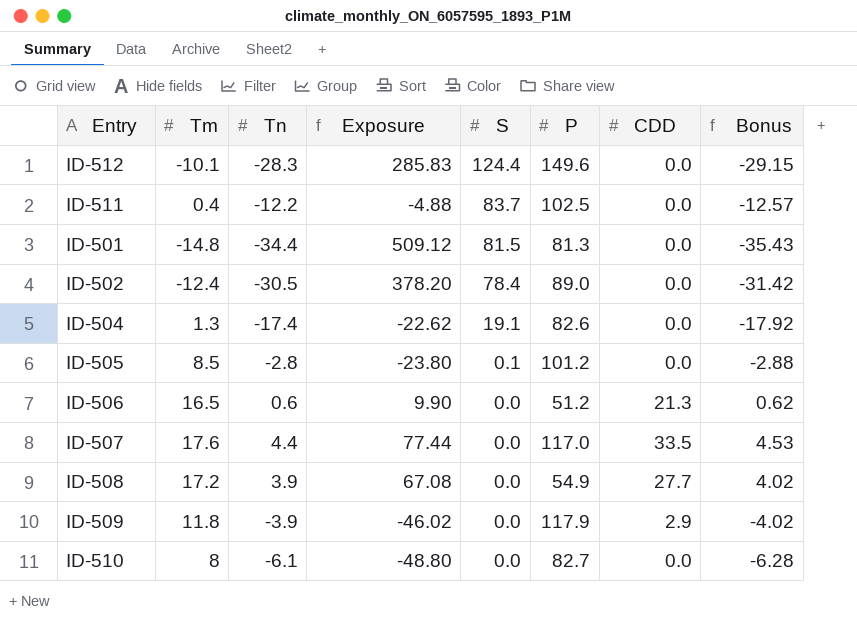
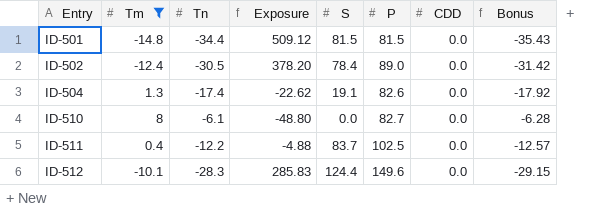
filter: none -> Tm <= 8
row order: S descending -> Entry ascending
ID-501 | P: 81.3 -> 81.5

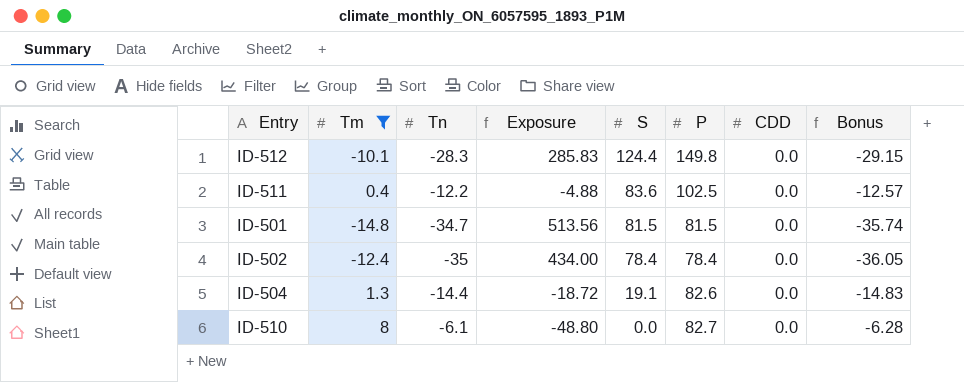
row order: Entry ascending -> S descending
ID-512 | P: 149.6 -> 149.8
ID-511 | S: 83.7 -> 83.6
ID-501 | Tn: -34.4 -> -34.7
ID-501 | Exposure: 509.12 -> 513.56
ID-501 | Bonus: -35.43 -> -35.74
ID-502 | Tn: -30.5 -> -35
ID-502 | Exposure: 378.20 -> 434.00
ID-502 | P: 89.0 -> 78.4
ID-502 | Bonus: -31.42 -> -36.05
ID-504 | Tn: -17.4 -> -14.4
ID-504 | Exposure: -22.62 -> -18.72
ID-504 | Bonus: -17.92 -> -14.83

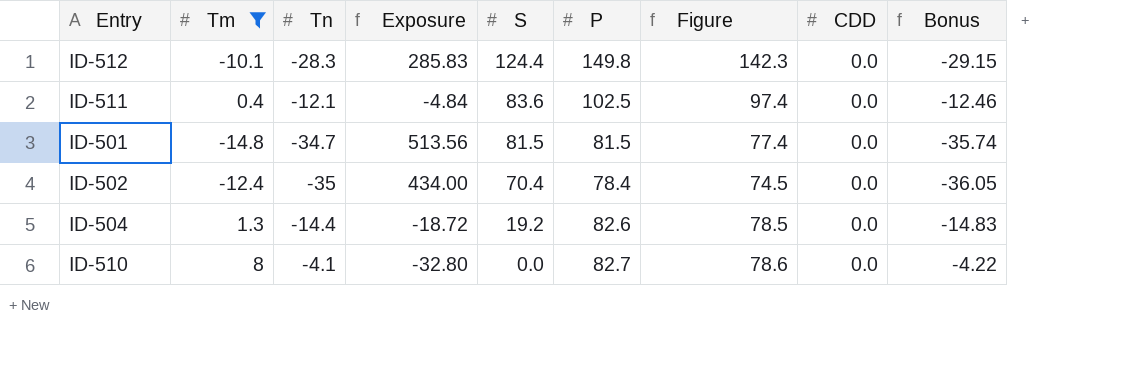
column Figure | formula: none -> [P] * 0.95
ID-511 | Tn: -12.2 -> -12.1
ID-511 | Exposure: -4.88 -> -4.84
ID-511 | Bonus: -12.57 -> -12.46
ID-502 | S: 78.4 -> 70.4
ID-504 | S: 19.1 -> 19.2
ID-510 | Tn: -6.1 -> -4.1
ID-510 | Exposure: -48.80 -> -32.80
ID-510 | Bonus: -6.28 -> -4.22

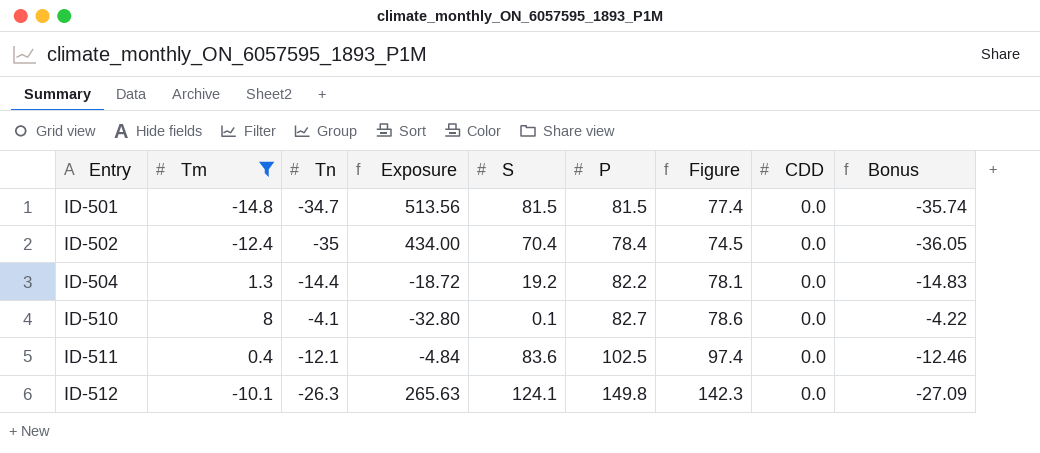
row order: S descending -> Entry ascending
ID-504 | P: 82.6 -> 82.2
ID-504 | Figure: 78.5 -> 78.1
ID-510 | S: 0.0 -> 0.1
ID-512 | Tn: -28.3 -> -26.3
ID-512 | Exposure: 285.83 -> 265.63
ID-512 | S: 124.4 -> 124.1
ID-512 | Bonus: -29.15 -> -27.09

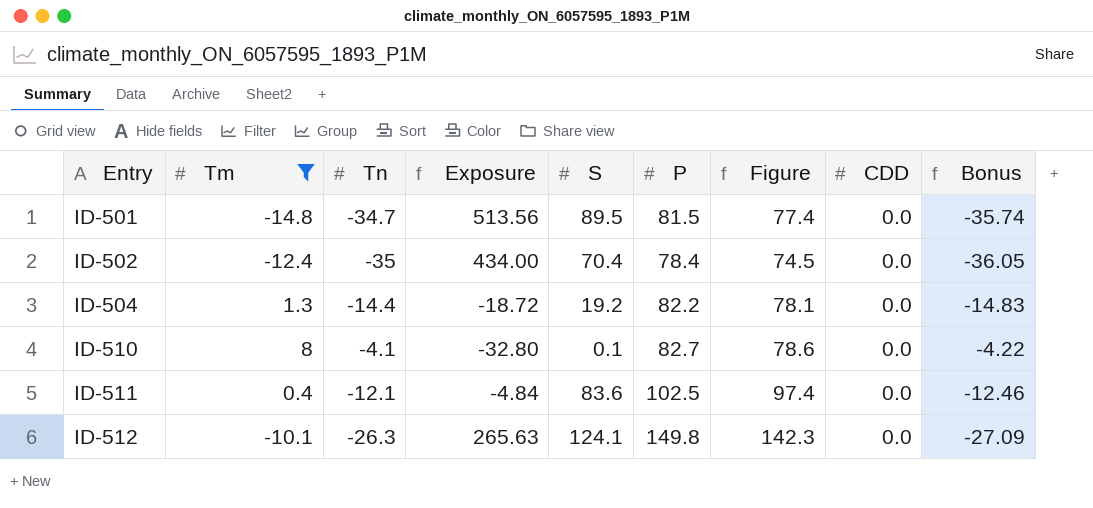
ID-501 | S: 81.5 -> 89.5

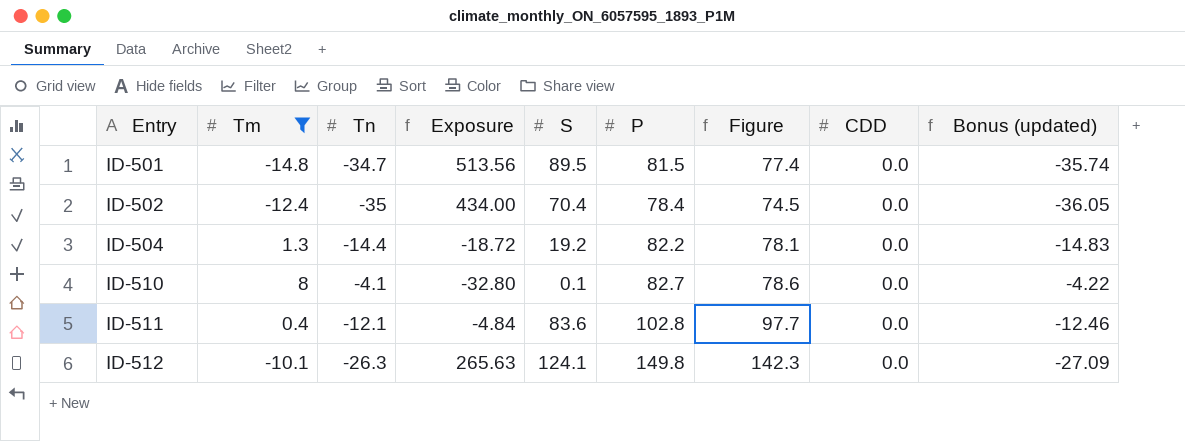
column name: Bonus -> Bonus (updated)
ID-511 | P: 102.5 -> 102.8
ID-511 | Figure: 97.4 -> 97.7

